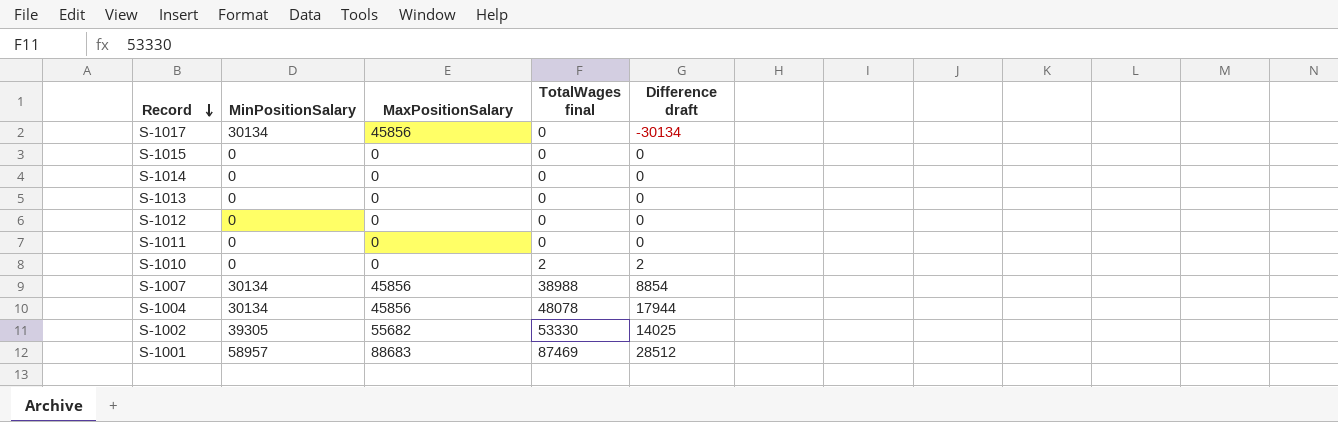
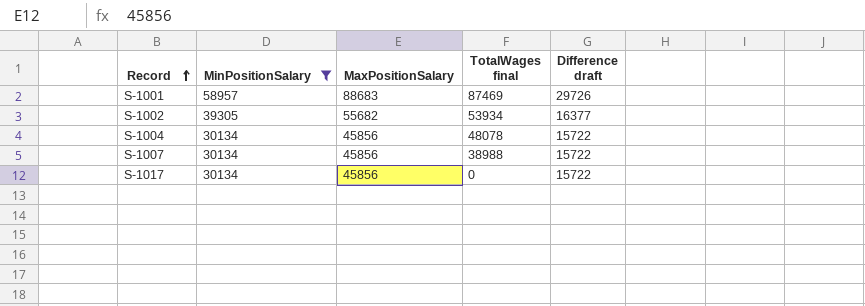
filter: none -> MinPositionSalary != 0
row order: Record descending -> Record ascending
column Difference draft | formula: [TotalWages final] - [MinPositionSalary] -> [MaxPositionSalary] - [MinPositionSalary]
S-1002 | TotalWages final: 53330 -> 53934

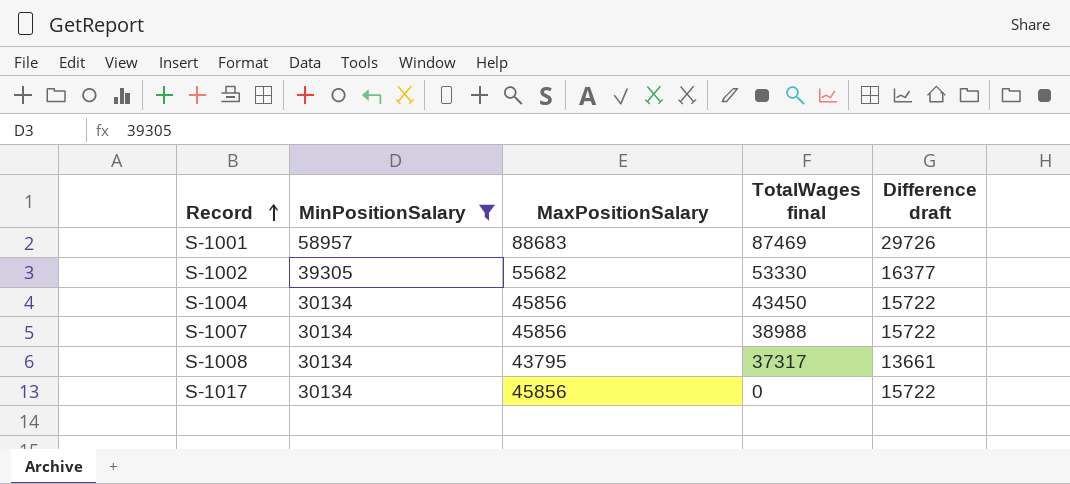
S-1002 | TotalWages final: 53934 -> 53330
S-1004 | TotalWages final: 48078 -> 43450
row S-1008: none -> 30134 | 43795 | 37317 | 13661

